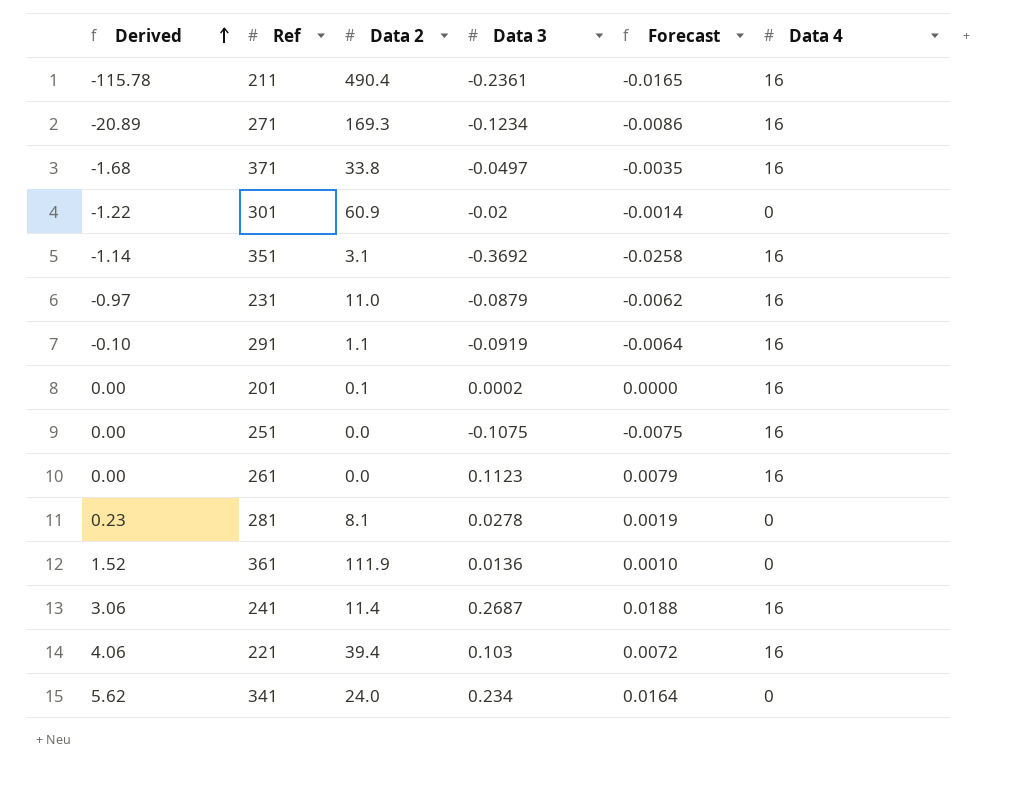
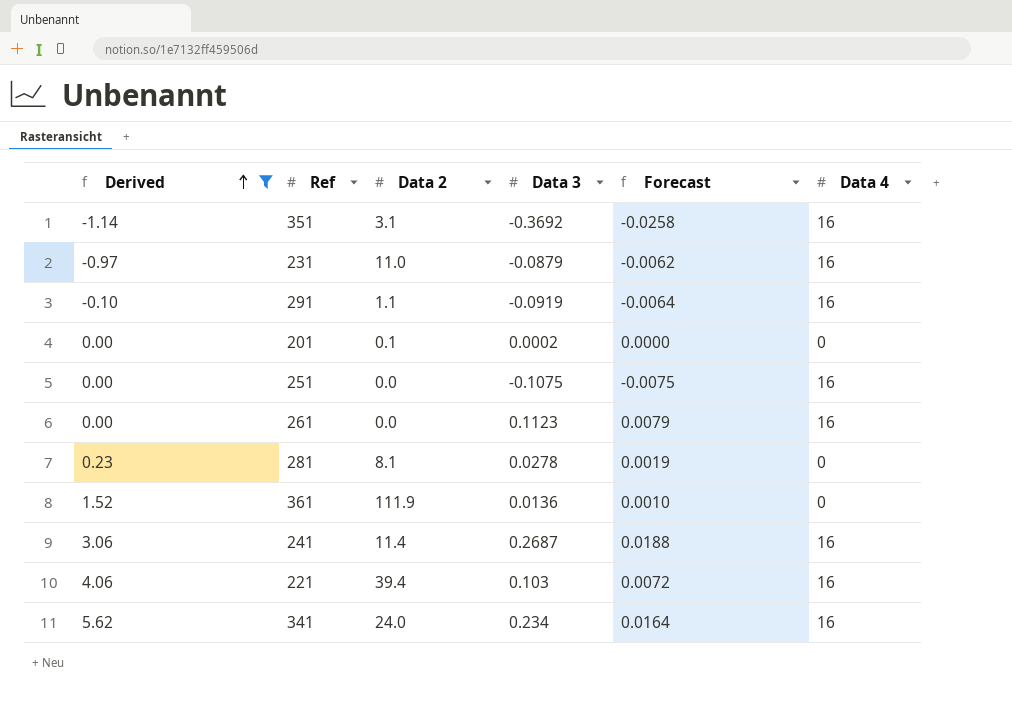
filter: none -> Derived >= -1.14
201 | Data 4: 16 -> 0
341 | Data 4: 0 -> 16

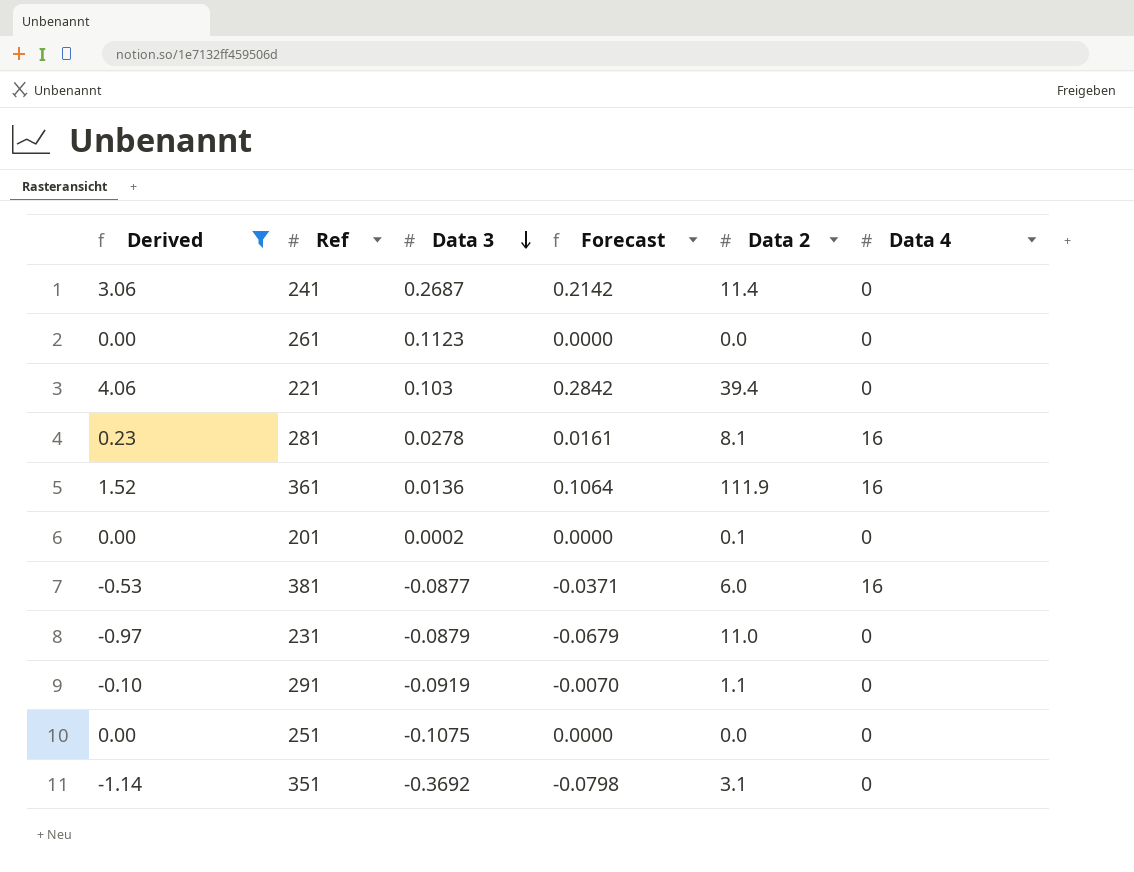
row order: Derived ascending -> Data 3 descending
column Forecast | formula: [Data 3] * 0.07 -> [Derived] * 0.07
column Data 2 | position: 3 -> 5
row 341: 5.62 | 24.0 | 0.234 | 0.0164 | 16 -> none
241 | Data 4: 16 -> 0
261 | Data 4: 16 -> 0
221 | Data 4: 16 -> 0
281 | Data 4: 0 -> 16
361 | Data 4: 0 -> 16
row 381: none -> -0.53 | -0.0877 | -0.0371 | 6.0 | 16
231 | Data 4: 16 -> 0
291 | Data 4: 16 -> 0
251 | Data 4: 16 -> 0
351 | Data 4: 16 -> 0

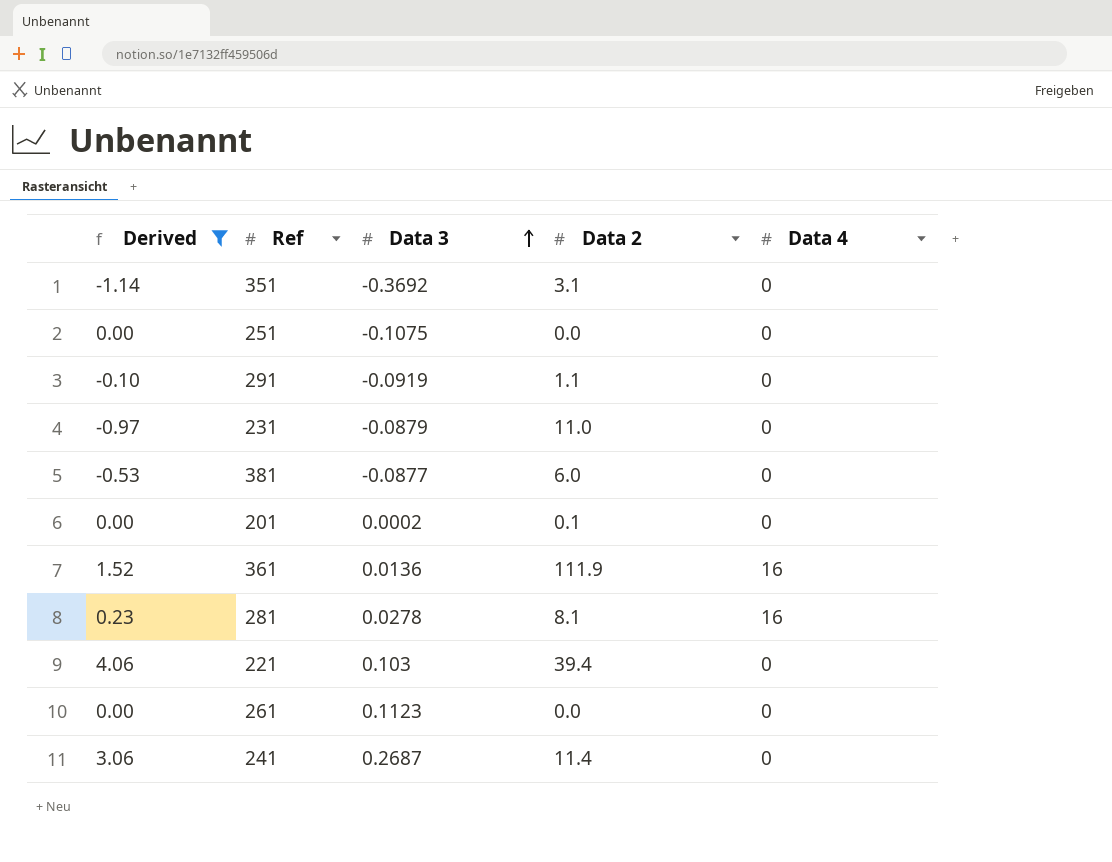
row order: Data 3 descending -> Data 3 ascending
column Forecast | formula: [Derived] * 0.07 -> none
381 | Data 4: 16 -> 0

